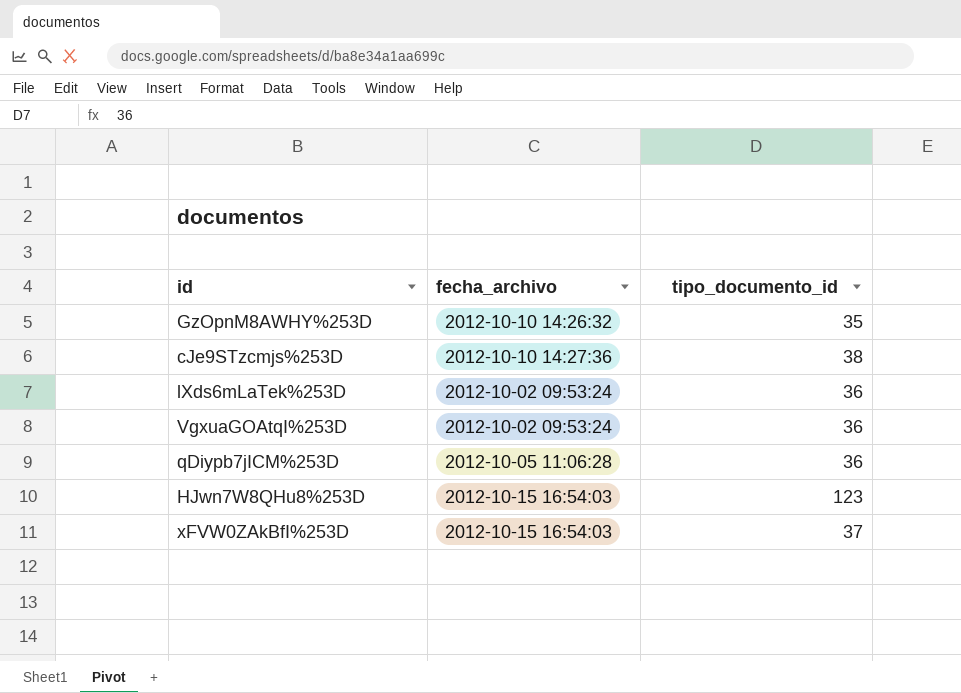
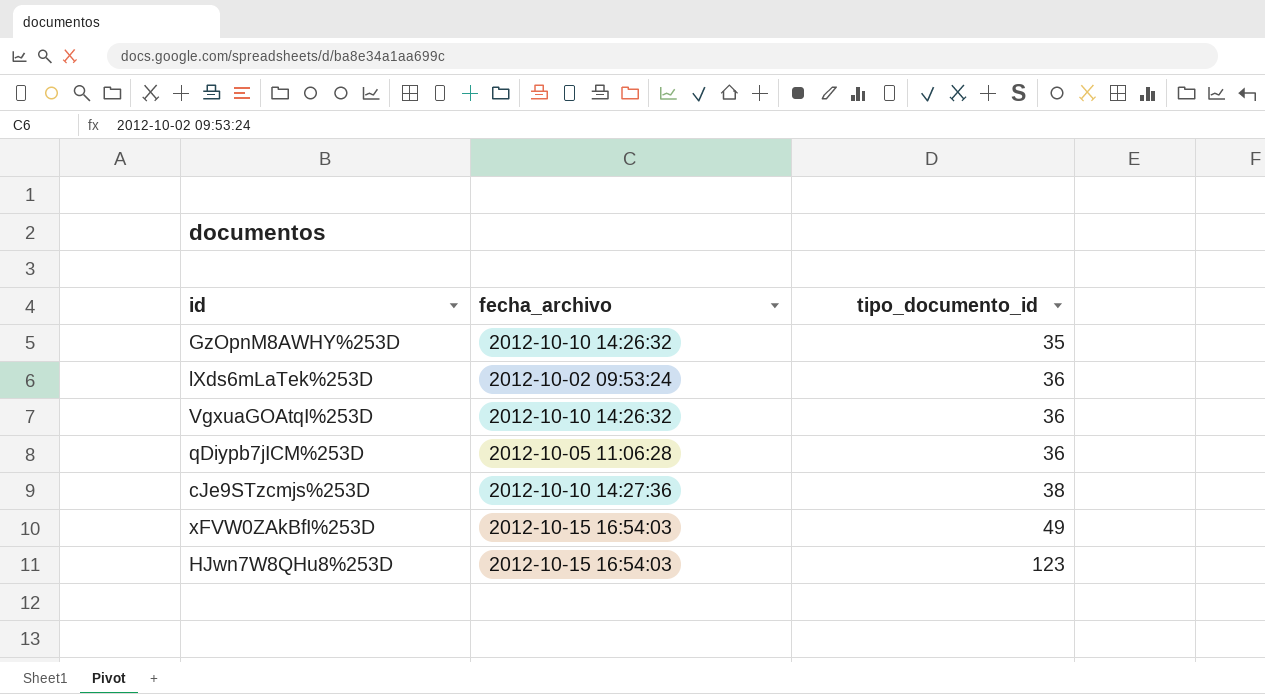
row order: none -> tipo_documento_id ascending
VgxuaGOAtqI%253D | fecha_archivo: 2012-10-02 09:53:24 -> 2012-10-10 14:26:32
xFVW0ZAkBfI%253D | tipo_documento_id: 37 -> 49

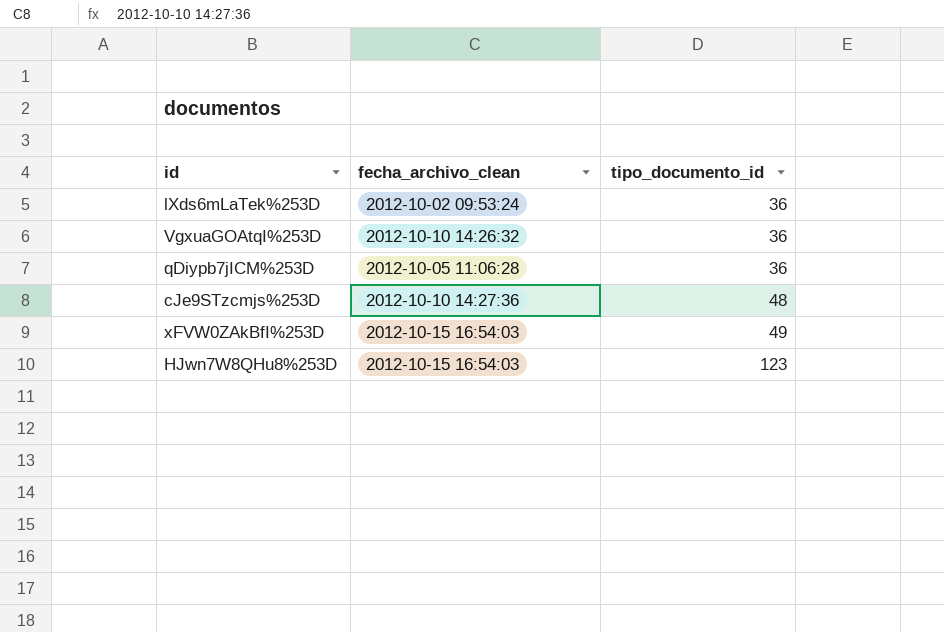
column name: fecha_archivo -> fecha_archivo_clean
row GzOpnM8AWHY%253D: 2012-10-10 14:26:32 | 35 -> none
cJe9STzcmjs%253D | tipo_documento_id: 38 -> 48

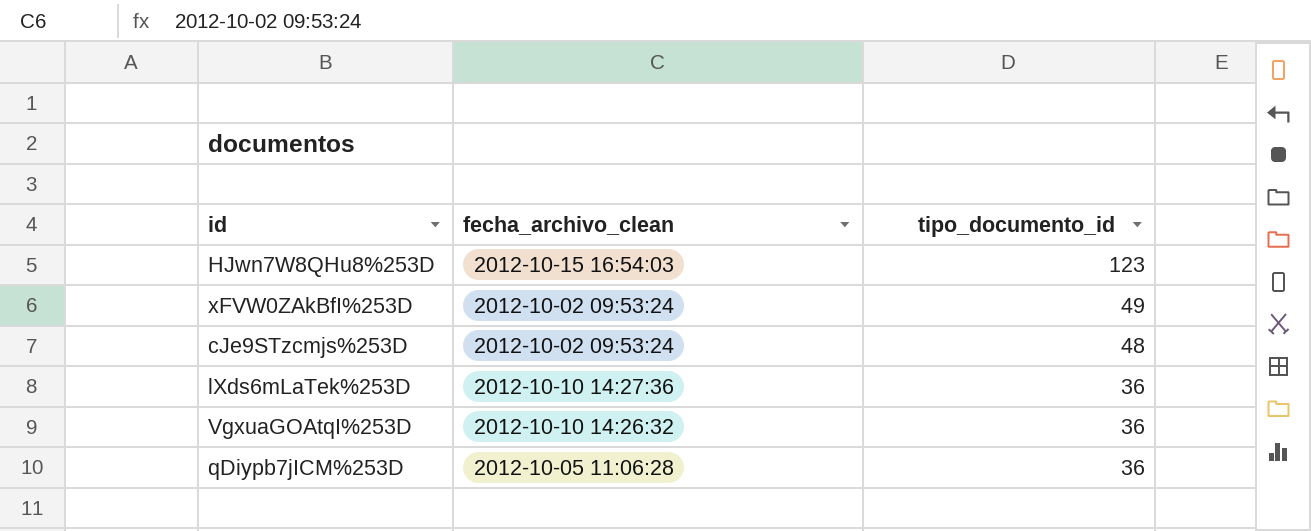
row order: tipo_documento_id ascending -> tipo_documento_id descending
xFVW0ZAkBfI%253D | fecha_archivo_clean: 2012-10-15 16:54:03 -> 2012-10-02 09:53:24
cJe9STzcmjs%253D | fecha_archivo_clean: 2012-10-10 14:27:36 -> 2012-10-02 09:53:24
lXds6mLaTek%253D | fecha_archivo_clean: 2012-10-02 09:53:24 -> 2012-10-10 14:27:36

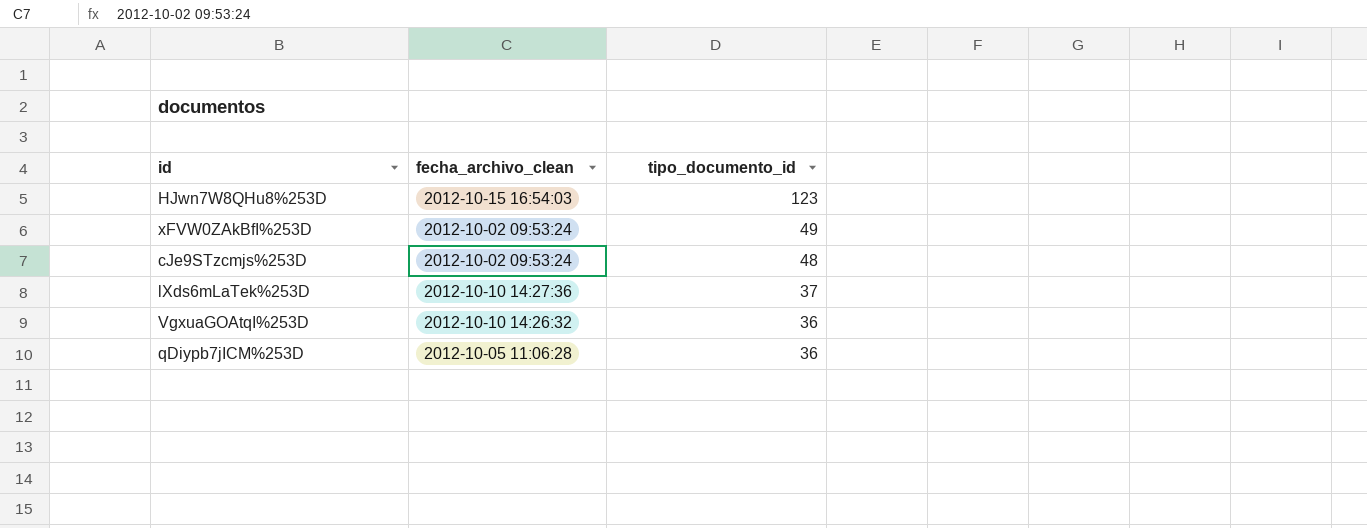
lXds6mLaTek%253D | tipo_documento_id: 36 -> 37

